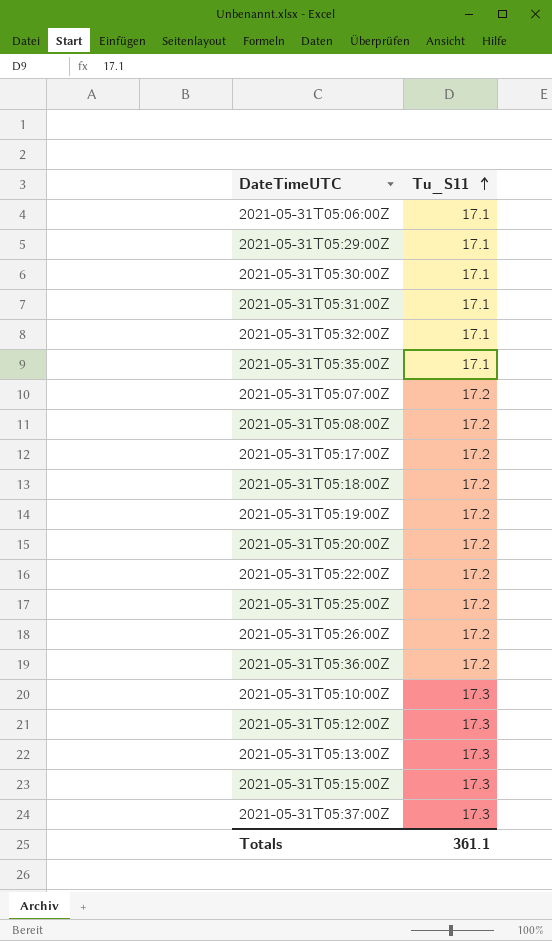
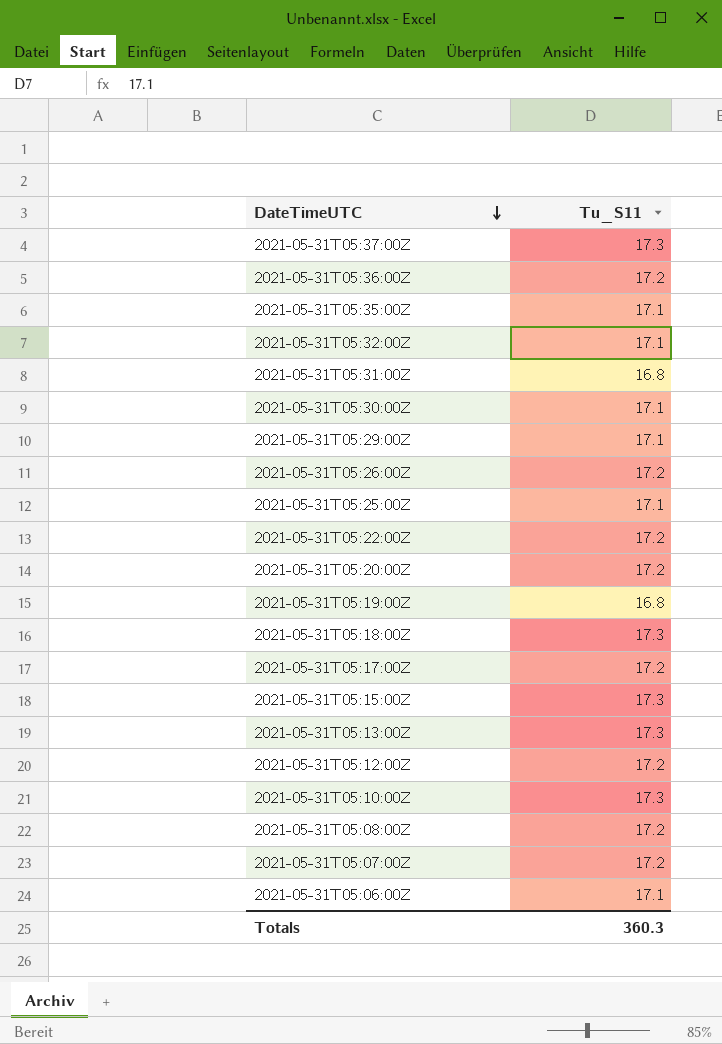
row order: Tu_S11 ascending -> DateTimeUTC descending
2021-05-31T05:31:00Z | Tu_S11: 17.1 -> 16.8
2021-05-31T05:25:00Z | Tu_S11: 17.2 -> 17.1
2021-05-31T05:19:00Z | Tu_S11: 17.2 -> 16.8
2021-05-31T05:18:00Z | Tu_S11: 17.2 -> 17.3
2021-05-31T05:12:00Z | Tu_S11: 17.3 -> 17.2
Totals | Tu_S11: 361.1 -> 360.3

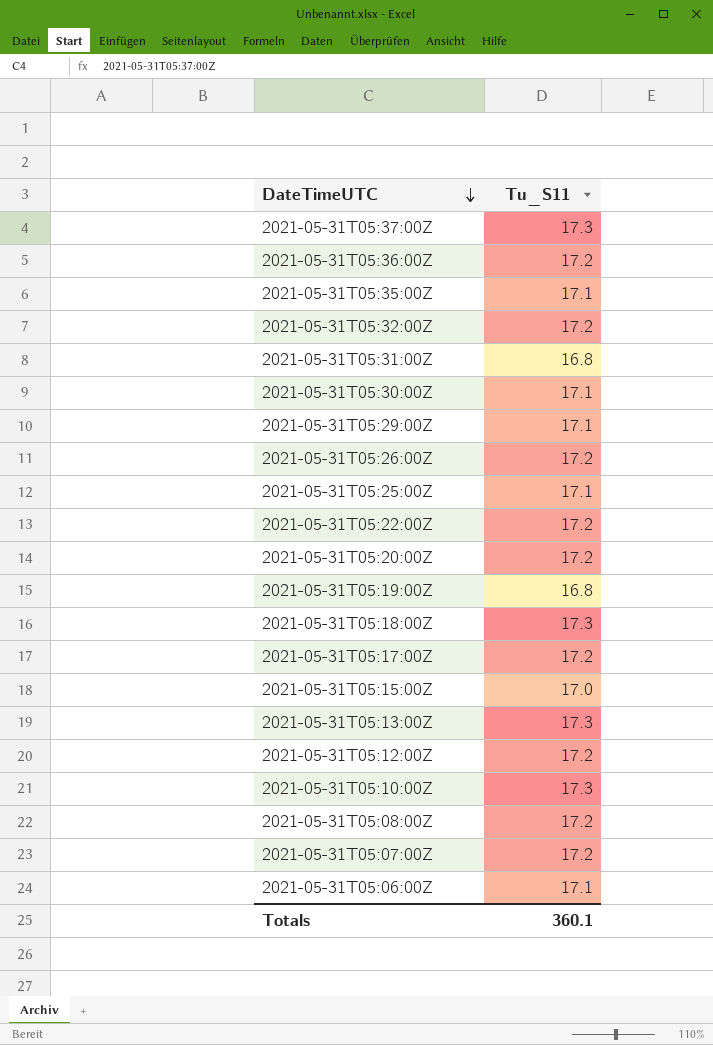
2021-05-31T05:32:00Z | Tu_S11: 17.1 -> 17.2
2021-05-31T05:15:00Z | Tu_S11: 17.3 -> 17.0
Totals | Tu_S11: 360.3 -> 360.1

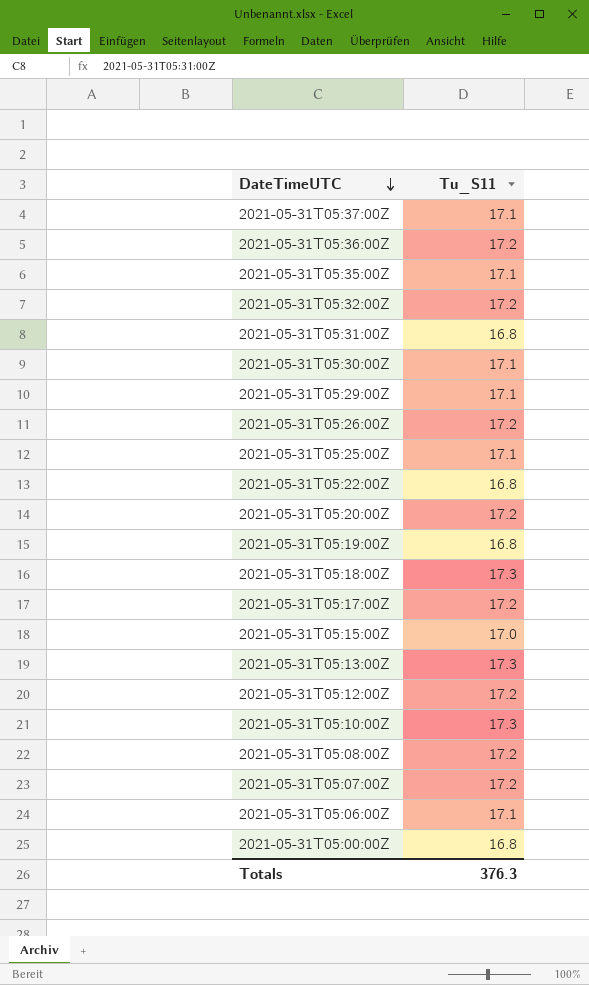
2021-05-31T05:37:00Z | Tu_S11: 17.3 -> 17.1
2021-05-31T05:22:00Z | Tu_S11: 17.2 -> 16.8
row 2021-05-31T05:00:00Z: none -> 16.8
Totals | Tu_S11: 360.1 -> 376.3

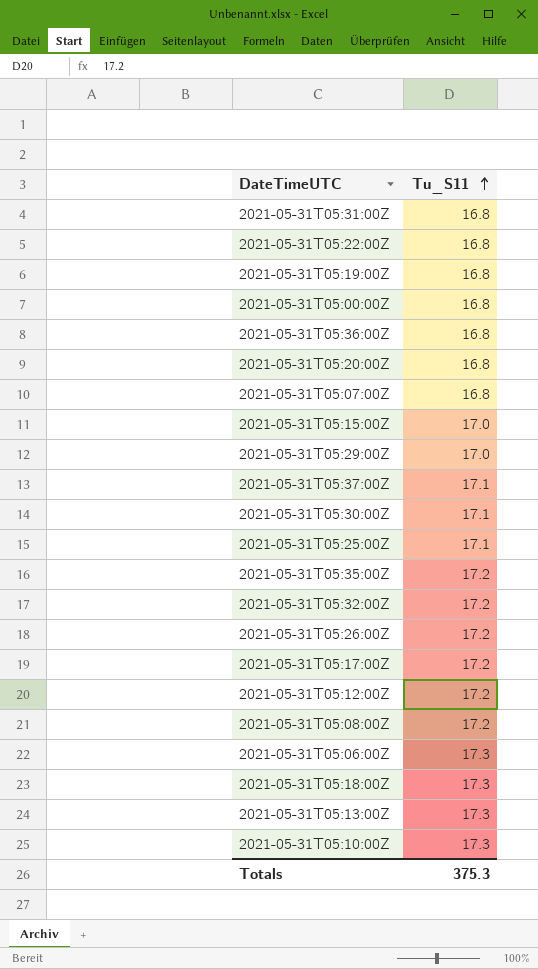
row order: DateTimeUTC descending -> Tu_S11 ascending
2021-05-31T05:36:00Z | Tu_S11: 17.2 -> 16.8
2021-05-31T05:20:00Z | Tu_S11: 17.2 -> 16.8
2021-05-31T05:07:00Z | Tu_S11: 17.2 -> 16.8
2021-05-31T05:29:00Z | Tu_S11: 17.1 -> 17.0
2021-05-31T05:35:00Z | Tu_S11: 17.1 -> 17.2
2021-05-31T05:06:00Z | Tu_S11: 17.1 -> 17.3
Totals | Tu_S11: 376.3 -> 375.3

